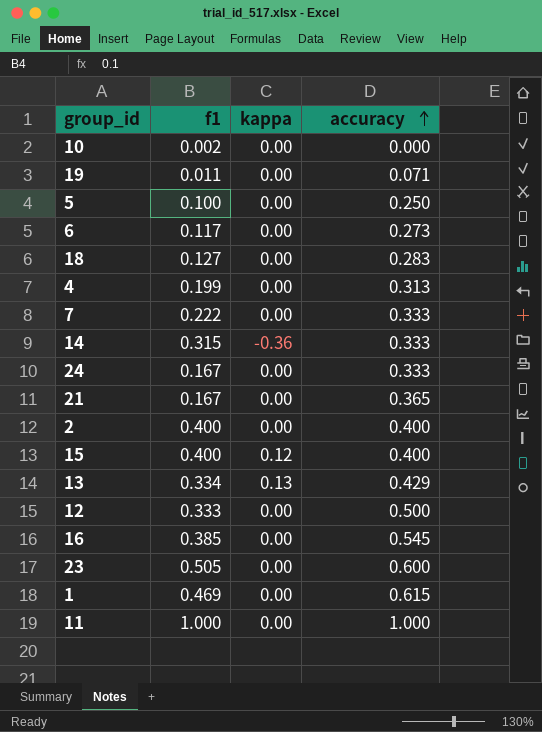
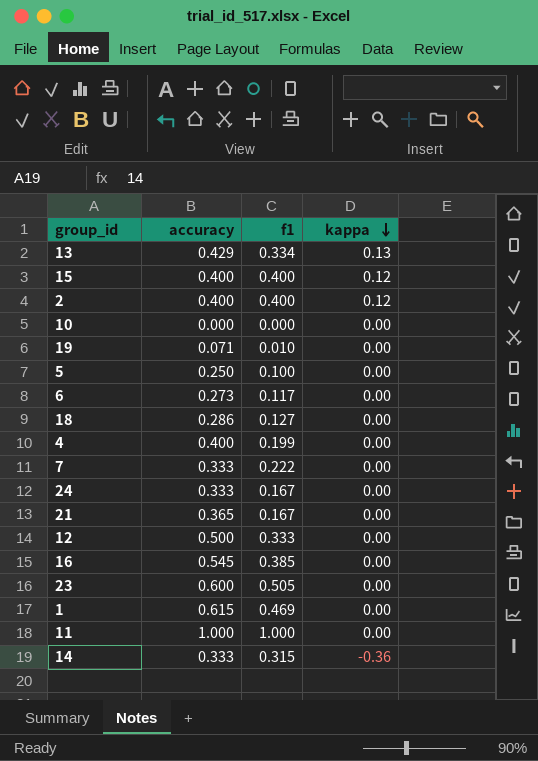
row order: accuracy ascending -> kappa descending
column accuracy | position: 4 -> 2
2 | kappa: 0.00 -> 0.12
10 | f1: 0.002 -> 0.000
19 | f1: 0.011 -> 0.010
18 | accuracy: 0.283 -> 0.286
4 | accuracy: 0.313 -> 0.400

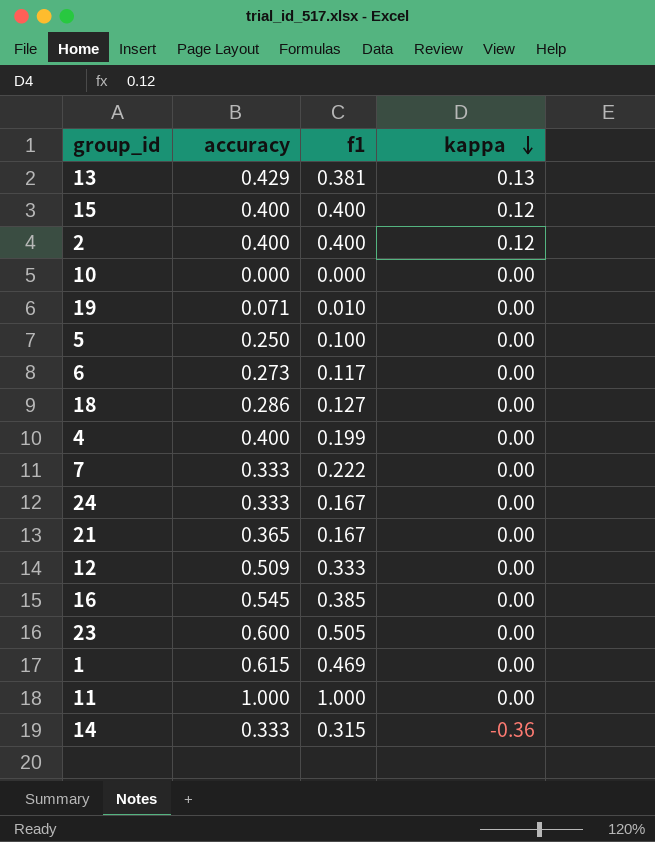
13 | f1: 0.334 -> 0.381
12 | accuracy: 0.500 -> 0.509

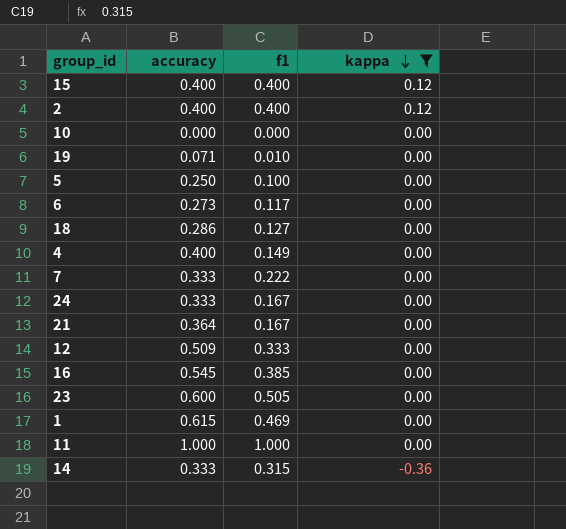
filter: none -> kappa != 0.13
4 | f1: 0.199 -> 0.149
21 | accuracy: 0.365 -> 0.364

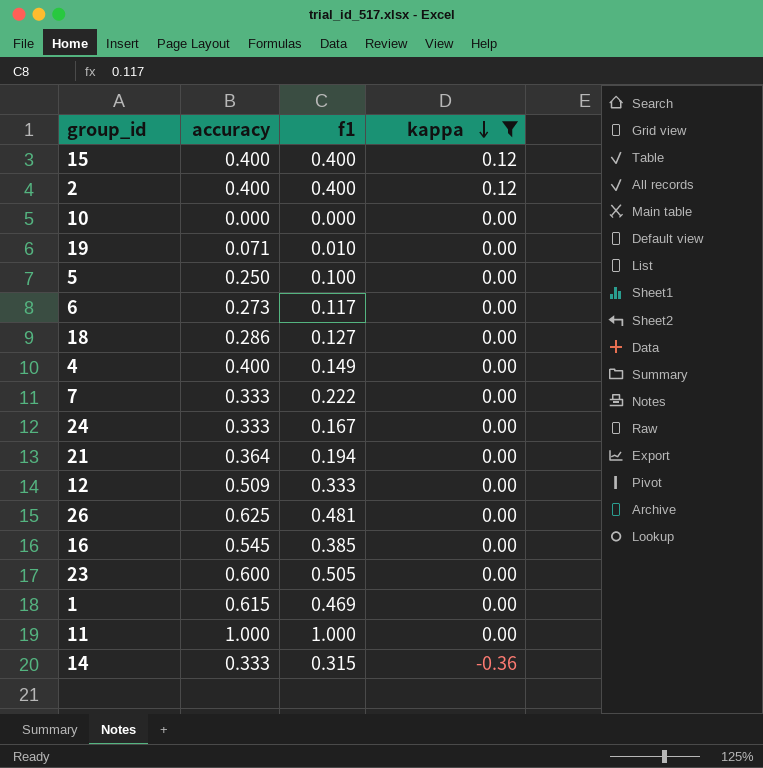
21 | f1: 0.167 -> 0.194
row 26: none -> 0.625 | 0.481 | 0.00

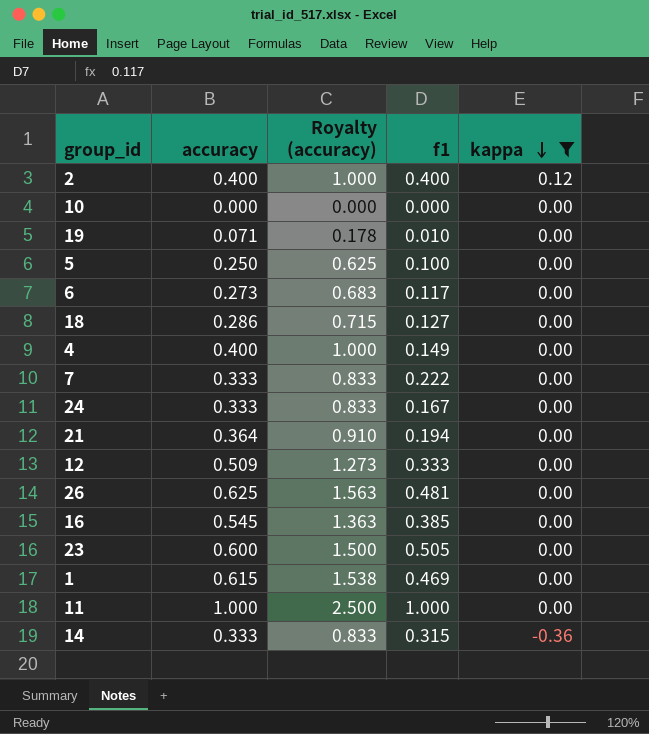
column Royalty (accuracy) | formula: none -> [accuracy] * 2.5
row 15: 0.400 | 0.400 | 0.12 -> none

